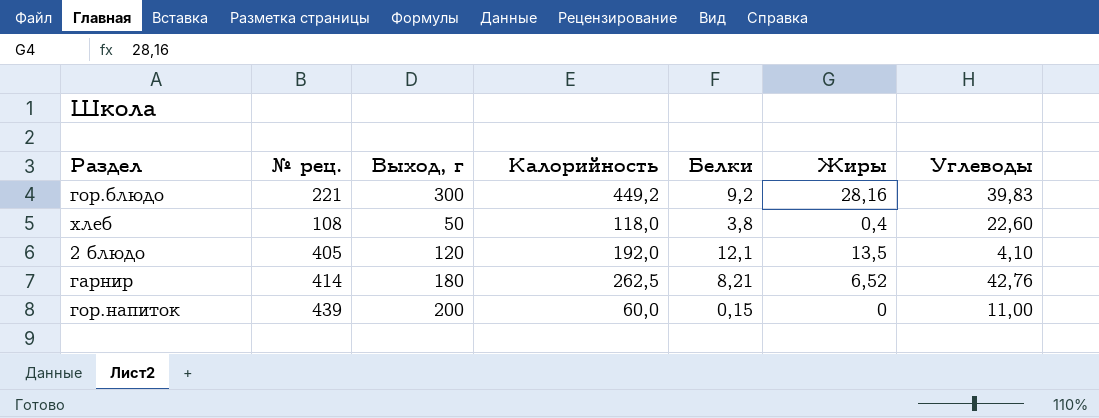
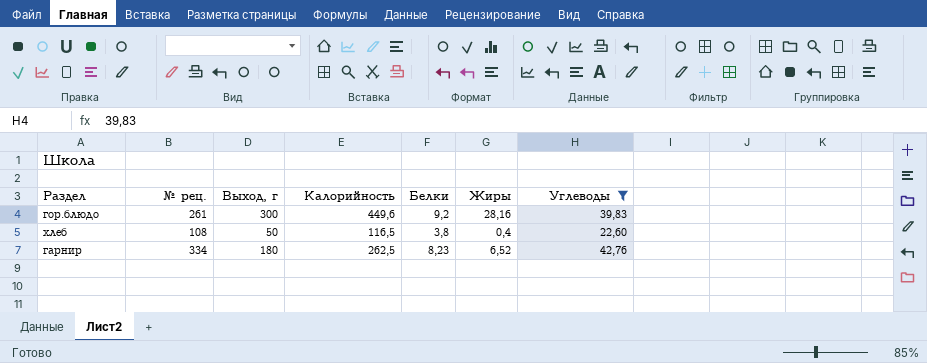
filter: none -> Углеводы >= 22,60
гор.блюдо | № рец.: 221 -> 261
гор.блюдо | Калорийность: 449,2 -> 449,6
хлеб | Калорийность: 118,0 -> 116,5
гарнир | № рец.: 414 -> 334
гарнир | Белки: 8,21 -> 8,23

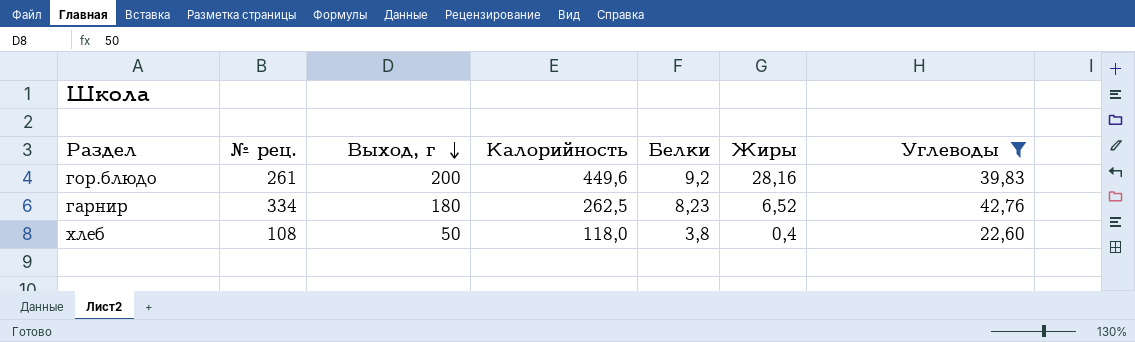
row order: none -> Выход, г descending
гор.блюдо | Выход, г: 300 -> 200
хлеб | Калорийность: 116,5 -> 118,0

